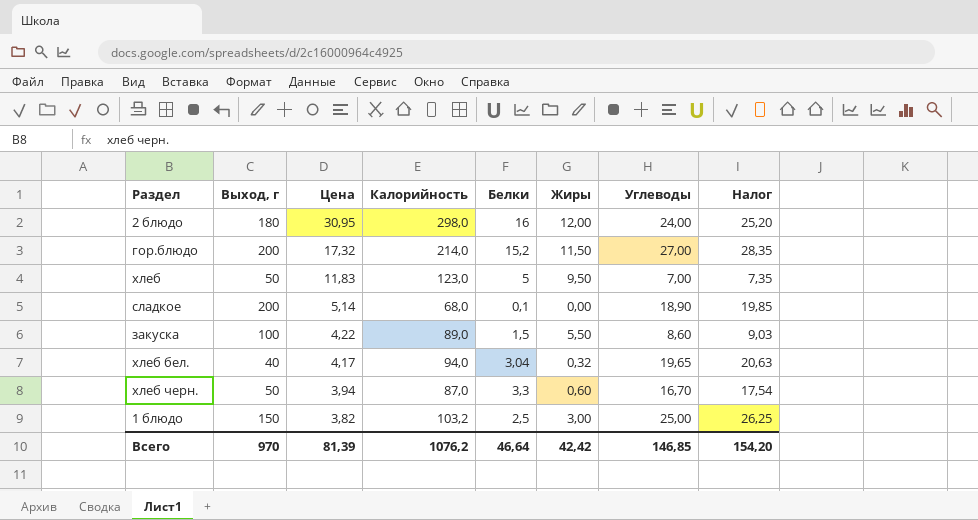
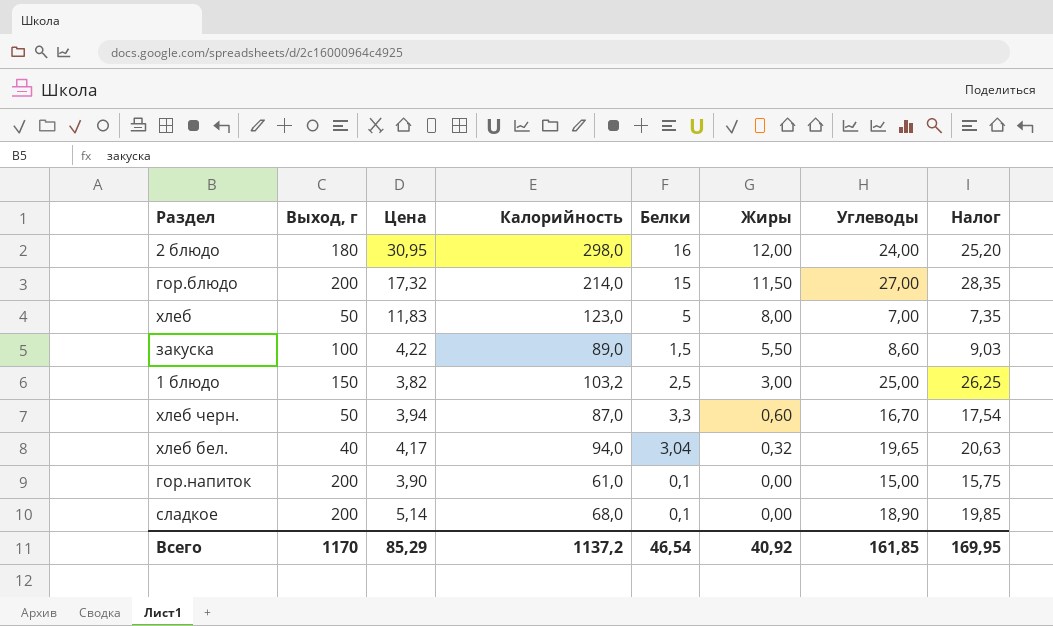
row order: Цена descending -> Жиры descending
гор.блюдо | Белки: 15,2 -> 15
хлеб | Жиры: 9,50 -> 8,00
row гор.напиток: none -> 200 | 3,90 | 61,0 | 0,1 | 0,00 | 15,00 | 15,75
Всего | Выход, г: 970 -> 1170
Всего | Цена: 81,39 -> 85,29
Всего | Калорийность: 1076,2 -> 1137,2
Всего | Белки: 46,64 -> 46,54
Всего | Жиры: 42,42 -> 40,92
Всего | Углеводы: 146,85 -> 161,85
Всего | Налог: 154,20 -> 169,95

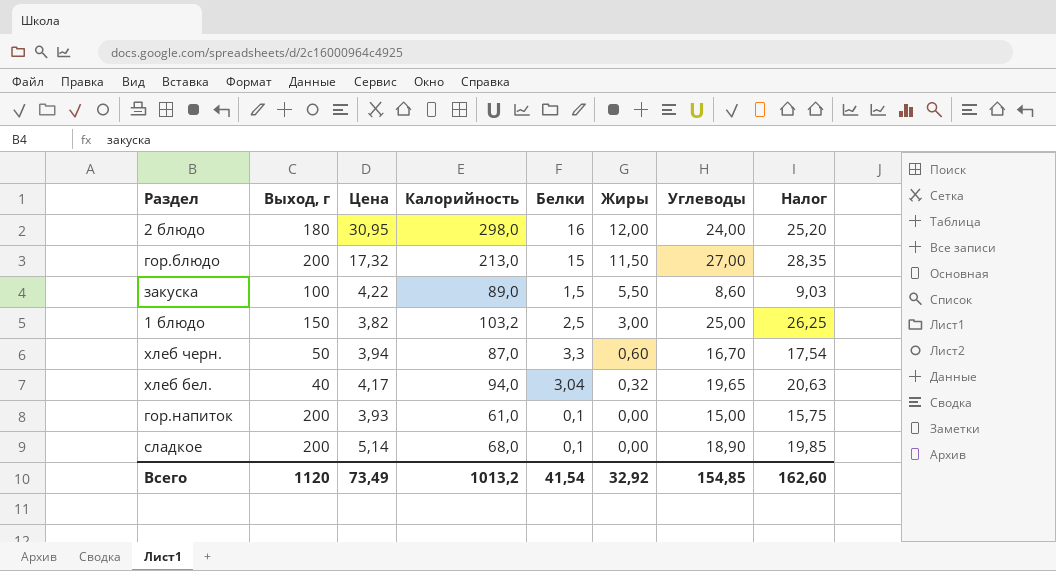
row хлеб: 50 | 11,83 | 123,0 | 5 | 8,00 | 7,00 | 7,35 -> none
гор.блюдо | Калорийность: 214,0 -> 213,0
гор.напиток | Цена: 3,90 -> 3,93
Всего | Выход, г: 1170 -> 1120
Всего | Цена: 85,29 -> 73,49
Всего | Калорийность: 1137,2 -> 1013,2
Всего | Белки: 46,54 -> 41,54
Всего | Жиры: 40,92 -> 32,92
Всего | Углеводы: 161,85 -> 154,85
Всего | Налог: 169,95 -> 162,60

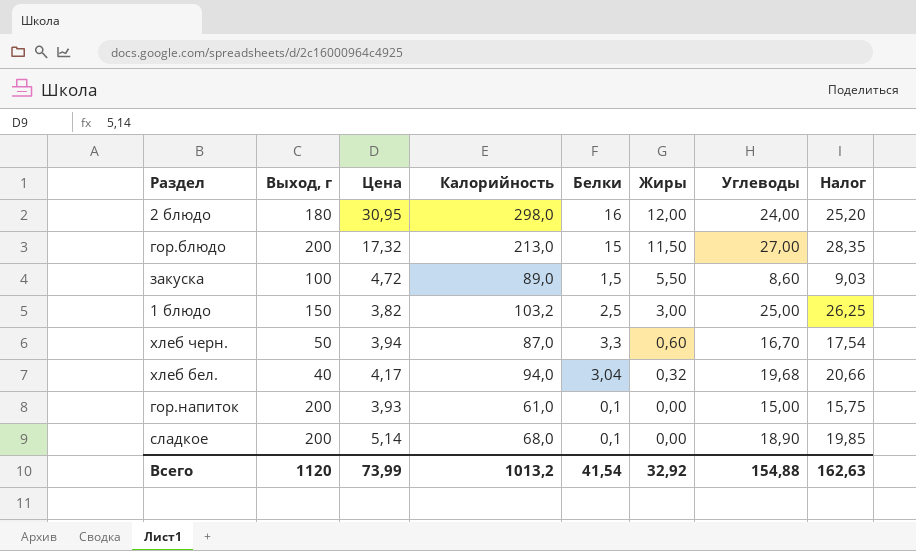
закуска | Цена: 4,22 -> 4,72
хлеб бел. | Углеводы: 19,65 -> 19,68
хлеб бел. | Налог: 20,63 -> 20,66
Всего | Цена: 73,49 -> 73,99
Всего | Углеводы: 154,85 -> 154,88
Всего | Налог: 162,60 -> 162,63

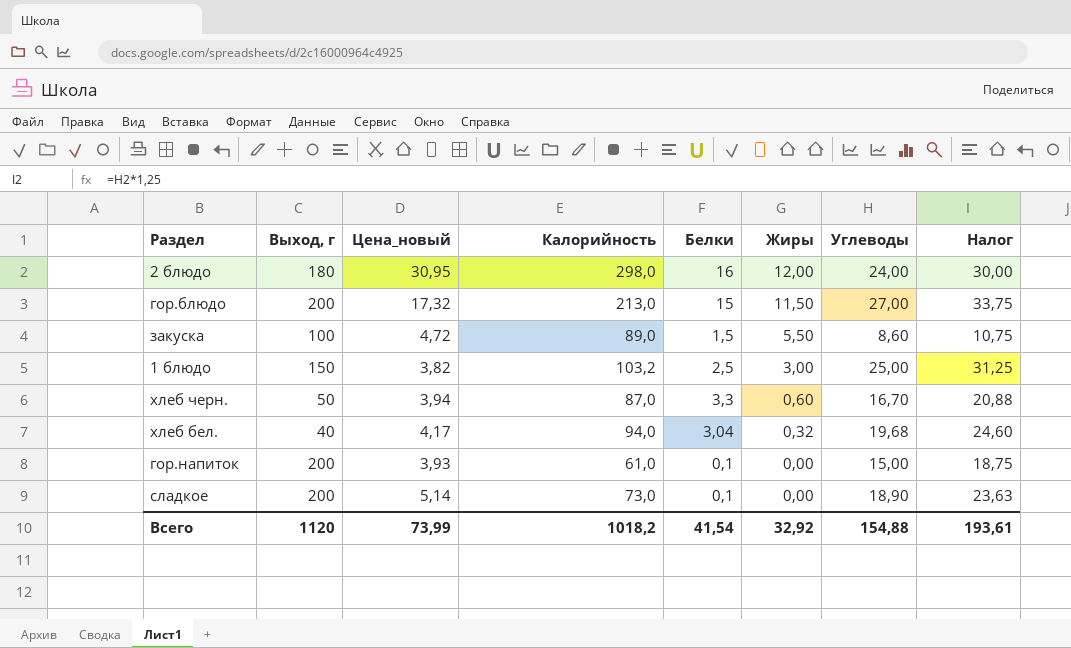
column name: Цена -> Цена_новый
column Налог | formula: [Углеводы] * 1,05 -> [Углеводы] * 1,25
сладкое | Калорийность: 68,0 -> 73,0
Всего | Калорийность: 1013,2 -> 1018,2
Всего | Налог: 162,63 -> 193,61

